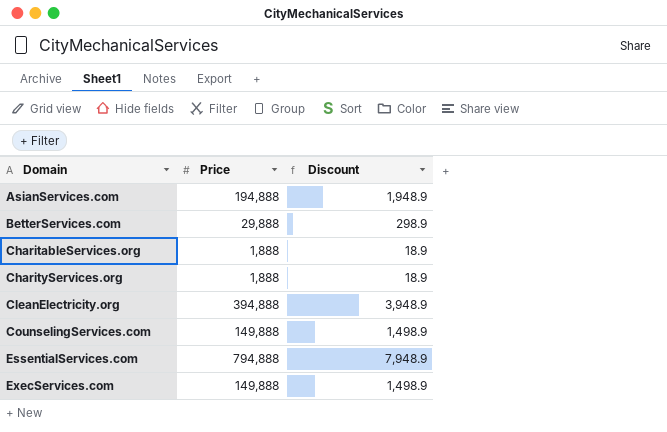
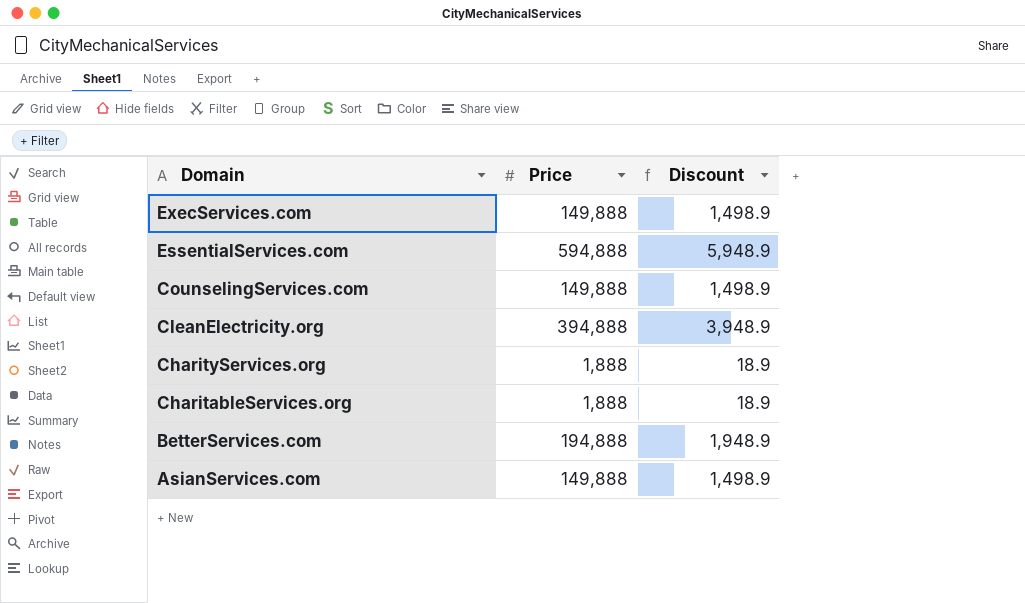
row order: Domain ascending -> Domain descending
EssentialServices.com | Price: 794,888 -> 594,888
EssentialServices.com | Discount: 7,948.9 -> 5,948.9
BetterServices.com | Price: 29,888 -> 194,888
BetterServices.com | Discount: 298.9 -> 1,948.9
AsianServices.com | Price: 194,888 -> 149,888
AsianServices.com | Discount: 1,948.9 -> 1,498.9

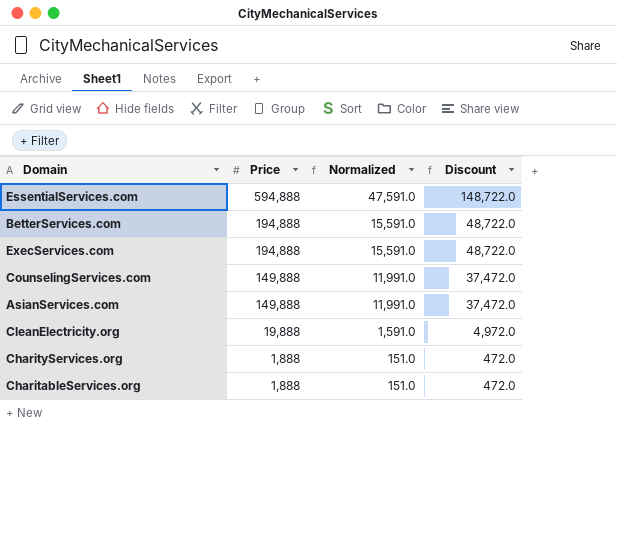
row order: Domain descending -> Price descending
column Normalized | formula: none -> [Price] * 0.08
column Discount | formula: [Price] * 0.01 -> [Price] * 0.25
ExecServices.com | Price: 149,888 -> 194,888
CleanElectricity.org | Price: 394,888 -> 19,888

